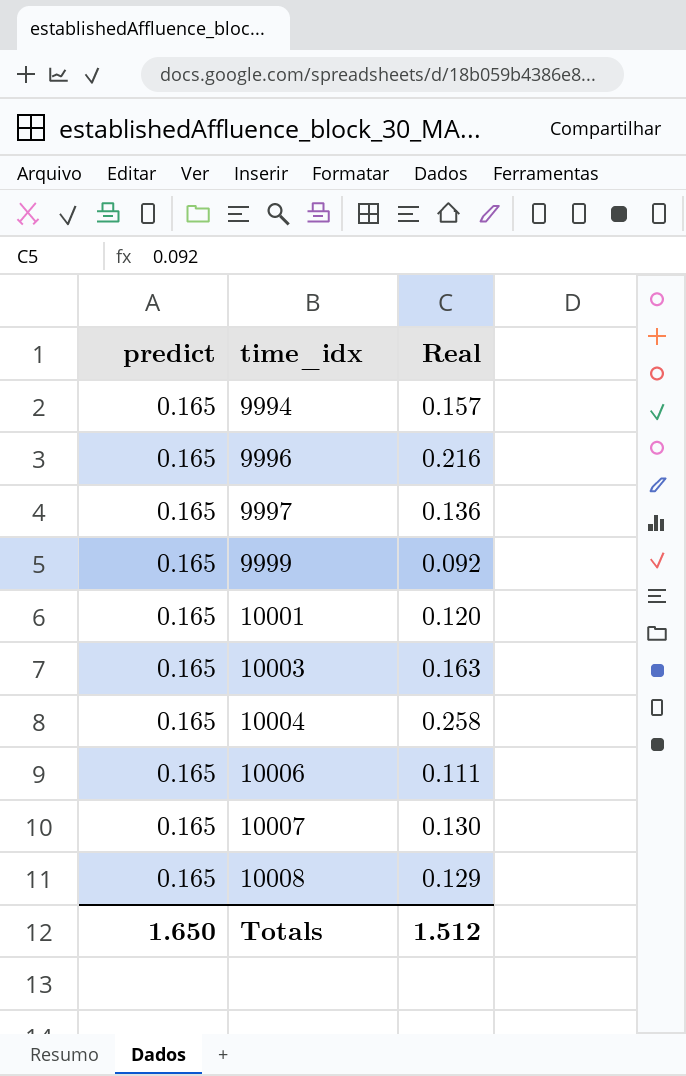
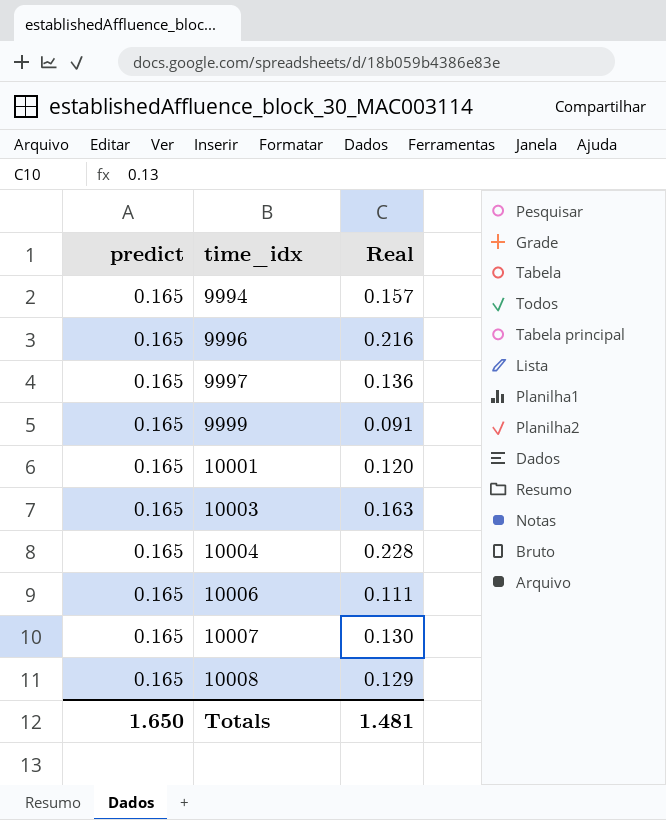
9999 | Real: 0.092 -> 0.091
10004 | Real: 0.258 -> 0.228
Totals | Real: 1.512 -> 1.481

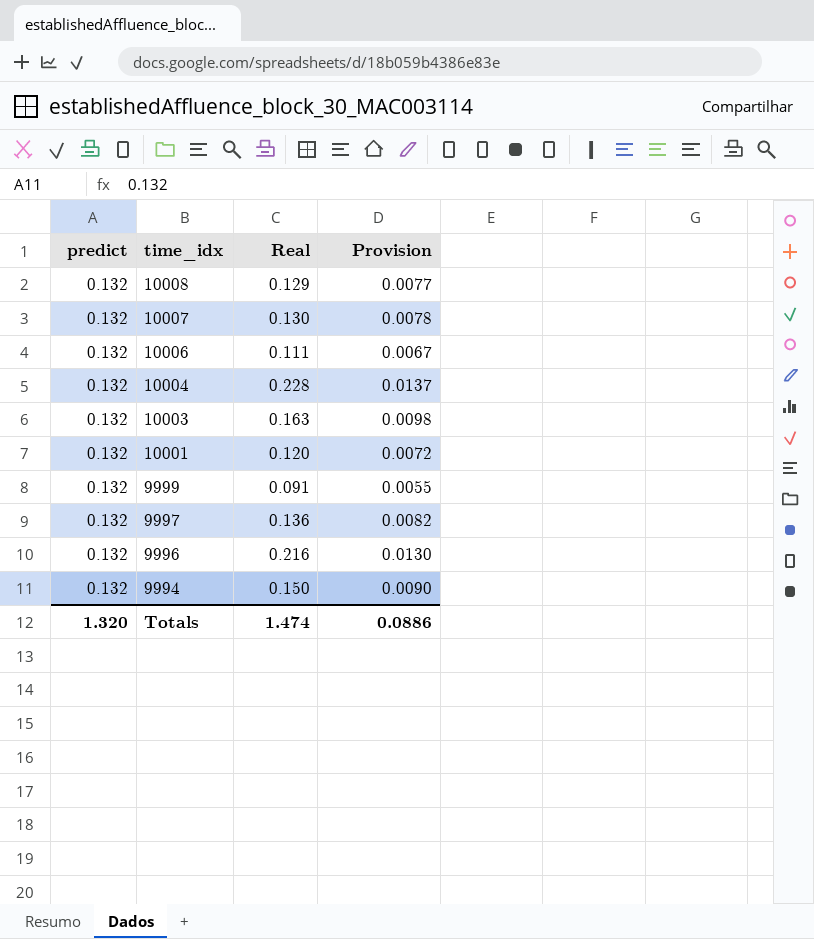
row order: time_idx ascending -> time_idx descending
column Provision | formula: none -> [Real] * 0.06
10008 | predict: 0.165 -> 0.132
10007 | predict: 0.165 -> 0.132
10006 | predict: 0.165 -> 0.132
10004 | predict: 0.165 -> 0.132
10003 | predict: 0.165 -> 0.132
10001 | predict: 0.165 -> 0.132
9999 | predict: 0.165 -> 0.132
9997 | predict: 0.165 -> 0.132
9996 | predict: 0.165 -> 0.132
9994 | predict: 0.165 -> 0.132
9994 | Real: 0.157 -> 0.150
Totals | predict: 1.650 -> 1.320
Totals | Real: 1.481 -> 1.474

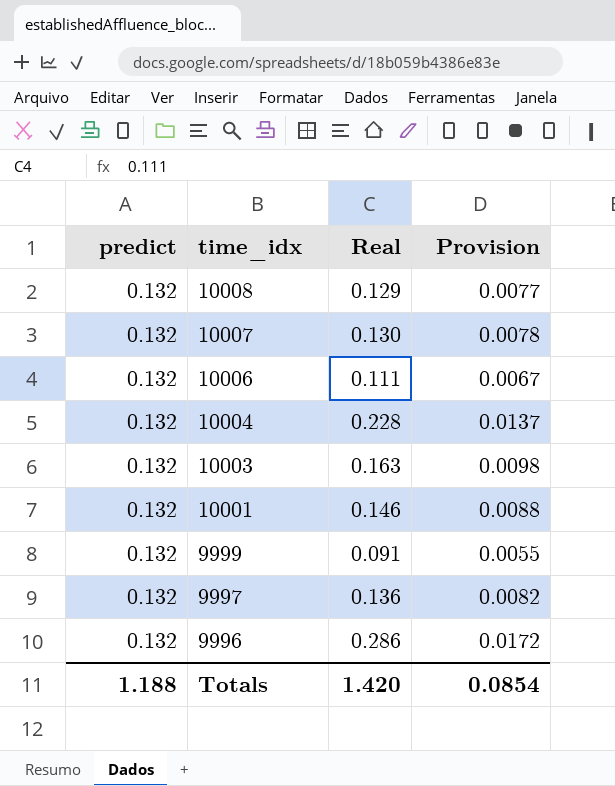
row 9994: 0.132 | 0.150 | 0.0090 -> none
10001 | Real: 0.120 -> 0.146
10001 | Provision: 0.0072 -> 0.0088
9996 | Real: 0.216 -> 0.286
9996 | Provision: 0.0130 -> 0.0172
Totals | predict: 1.320 -> 1.188
Totals | Real: 1.474 -> 1.420
Totals | Provision: 0.0886 -> 0.0854

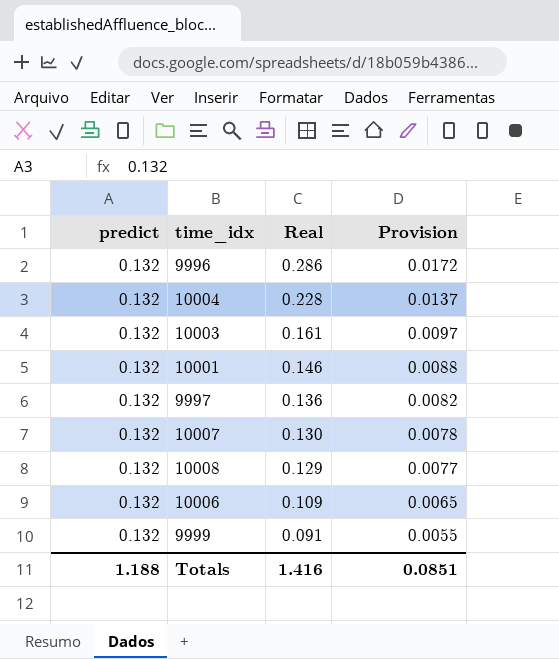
row order: time_idx descending -> Real descending
10003 | Real: 0.163 -> 0.161
10003 | Provision: 0.0098 -> 0.0097
10006 | Real: 0.111 -> 0.109
10006 | Provision: 0.0067 -> 0.0065
Totals | Real: 1.420 -> 1.416
Totals | Provision: 0.0854 -> 0.0851

